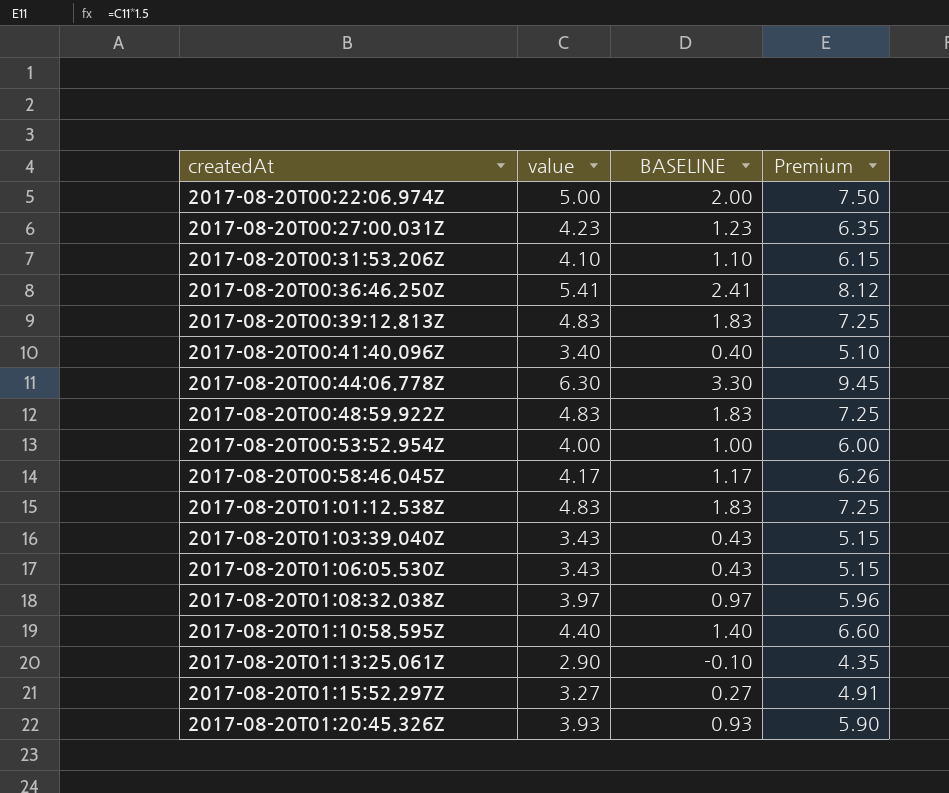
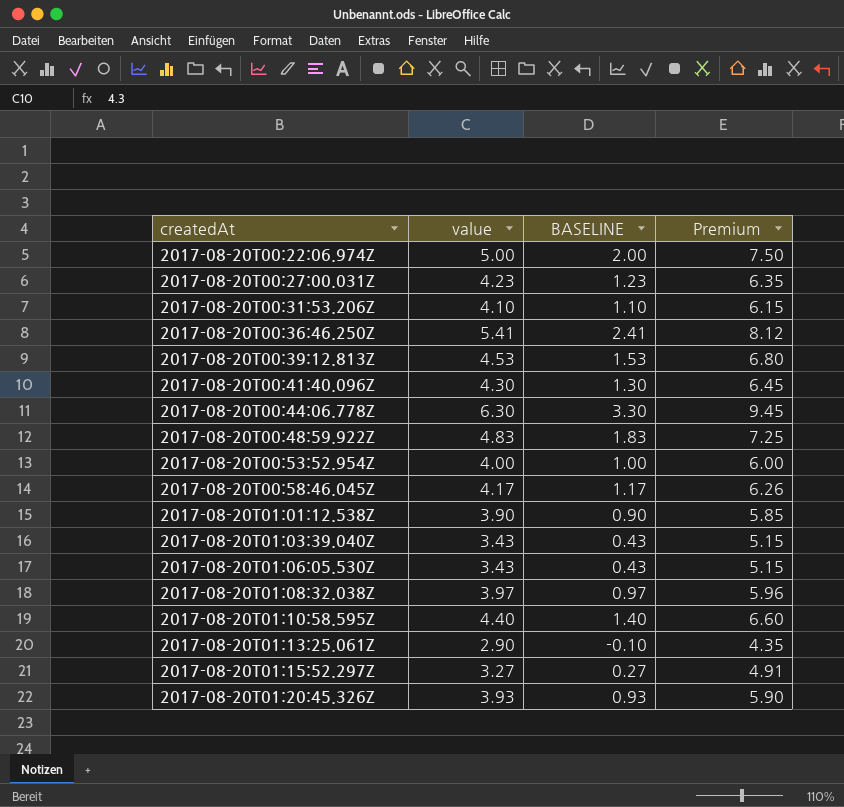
2017-08-20T00:39:12.813Z | value: 4.83 -> 4.53
2017-08-20T00:39:12.813Z | BASELINE: 1.83 -> 1.53
2017-08-20T00:39:12.813Z | Premium: 7.25 -> 6.80
2017-08-20T00:41:40.096Z | value: 3.40 -> 4.30
2017-08-20T00:41:40.096Z | BASELINE: 0.40 -> 1.30
2017-08-20T00:41:40.096Z | Premium: 5.10 -> 6.45
2017-08-20T01:01:12.538Z | value: 4.83 -> 3.90
2017-08-20T01:01:12.538Z | BASELINE: 1.83 -> 0.90
2017-08-20T01:01:12.538Z | Premium: 7.25 -> 5.85

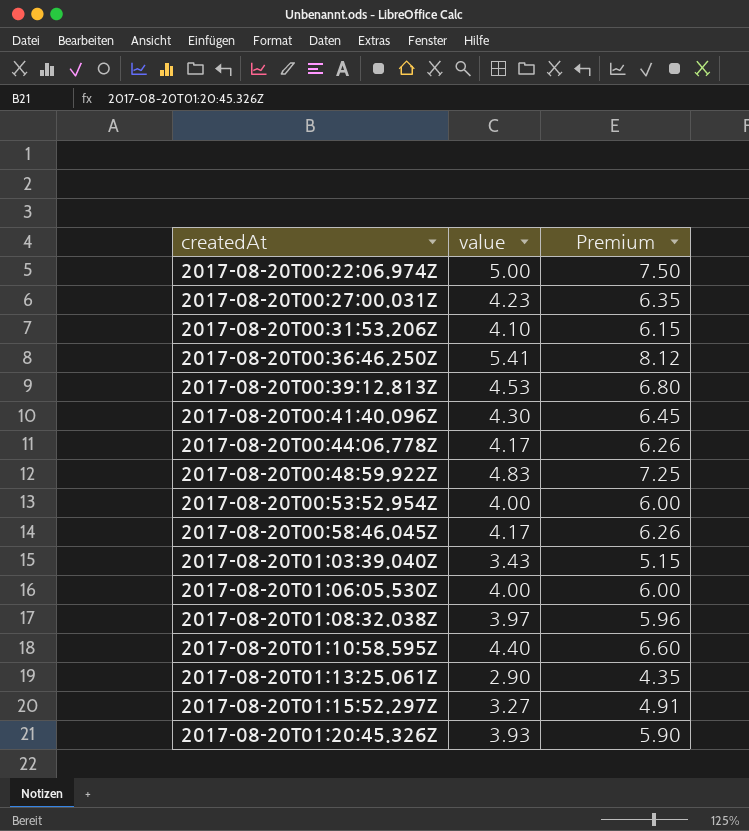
column BASELINE | formula: [value] - 3 -> none
row 2017-08-20T01:01:12.538Z: 3.90 | 0.90 | 5.85 -> none
2017-08-20T00:44:06.778Z | value: 6.30 -> 4.17
2017-08-20T00:44:06.778Z | Premium: 9.45 -> 6.26
2017-08-20T01:06:05.530Z | value: 3.43 -> 4.00
2017-08-20T01:06:05.530Z | Premium: 5.15 -> 6.00

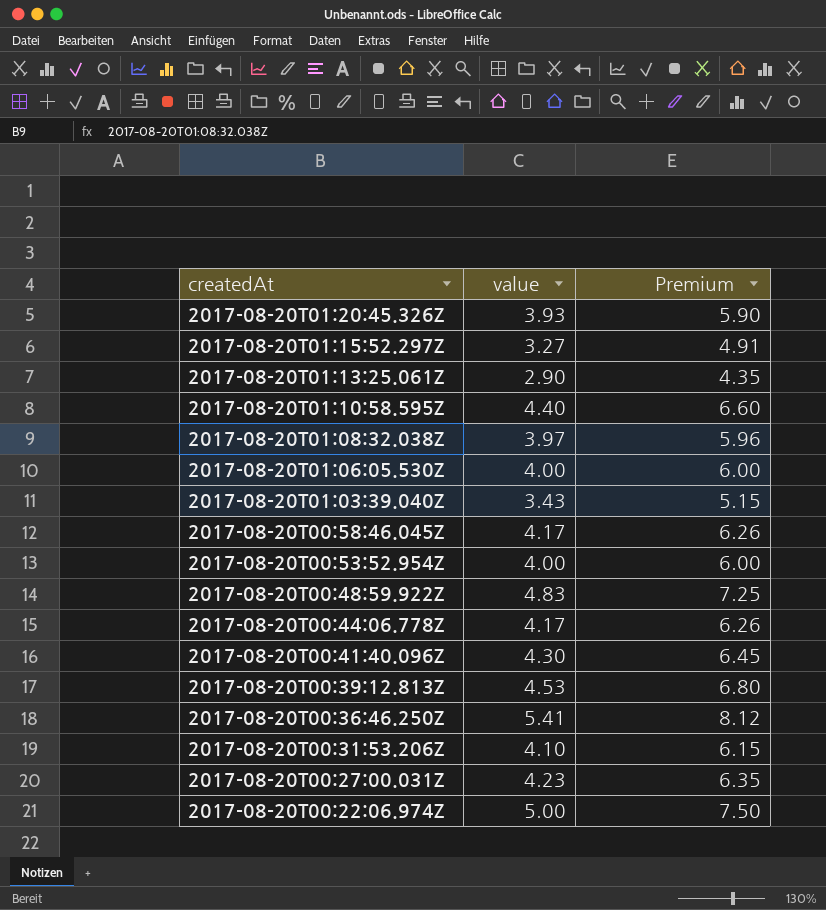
row order: createdAt ascending -> createdAt descending

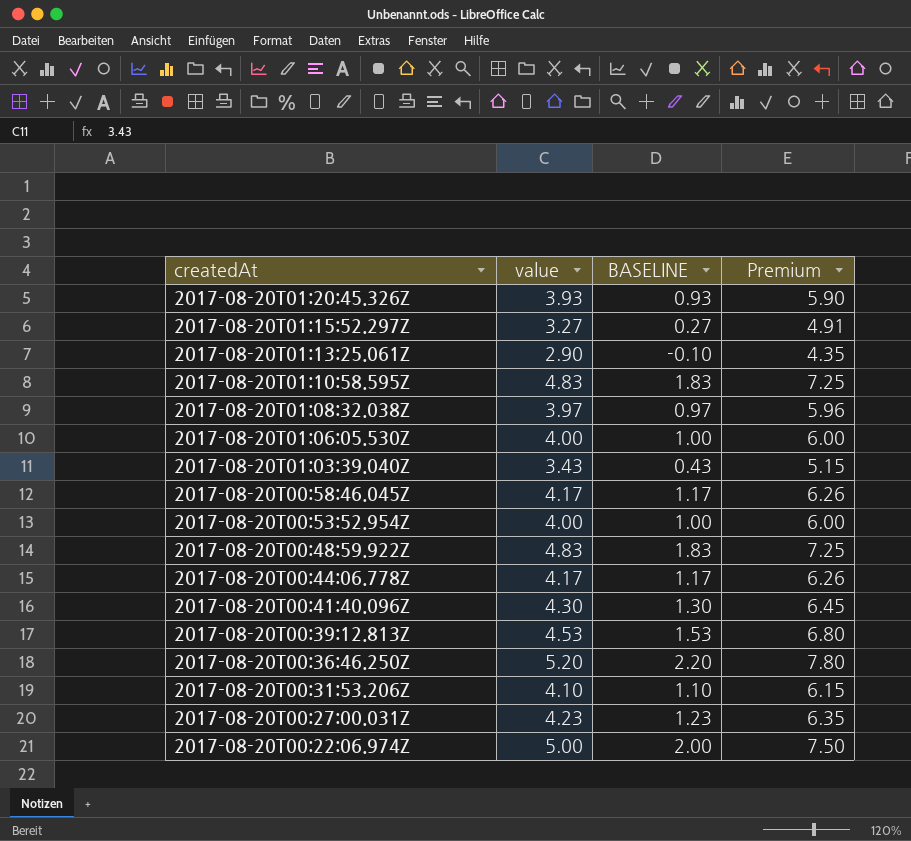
column BASELINE | formula: none -> [value] - 3
2017-08-20T01:10:58.595Z | value: 4.40 -> 4.83
2017-08-20T01:10:58.595Z | Premium: 6.60 -> 7.25
2017-08-20T00:36:46.250Z | value: 5.41 -> 5.20
2017-08-20T00:36:46.250Z | Premium: 8.12 -> 7.80

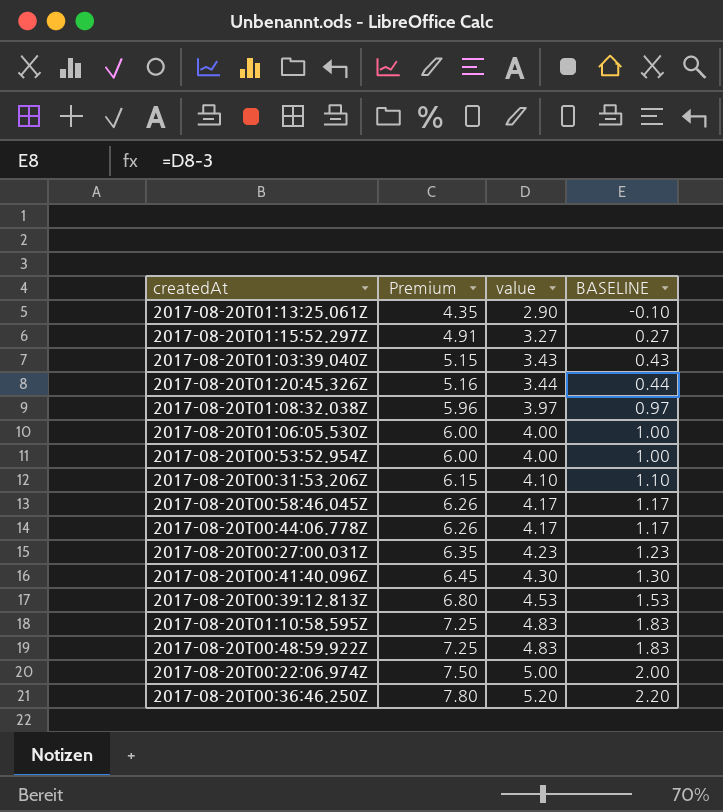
row order: createdAt descending -> Premium ascending
column Premium | position: 4 -> 2
2017-08-20T01:20:45.326Z | Premium: 5.90 -> 5.16
2017-08-20T01:20:45.326Z | value: 3.93 -> 3.44
2017-08-20T01:20:45.326Z | BASELINE: 0.93 -> 0.44

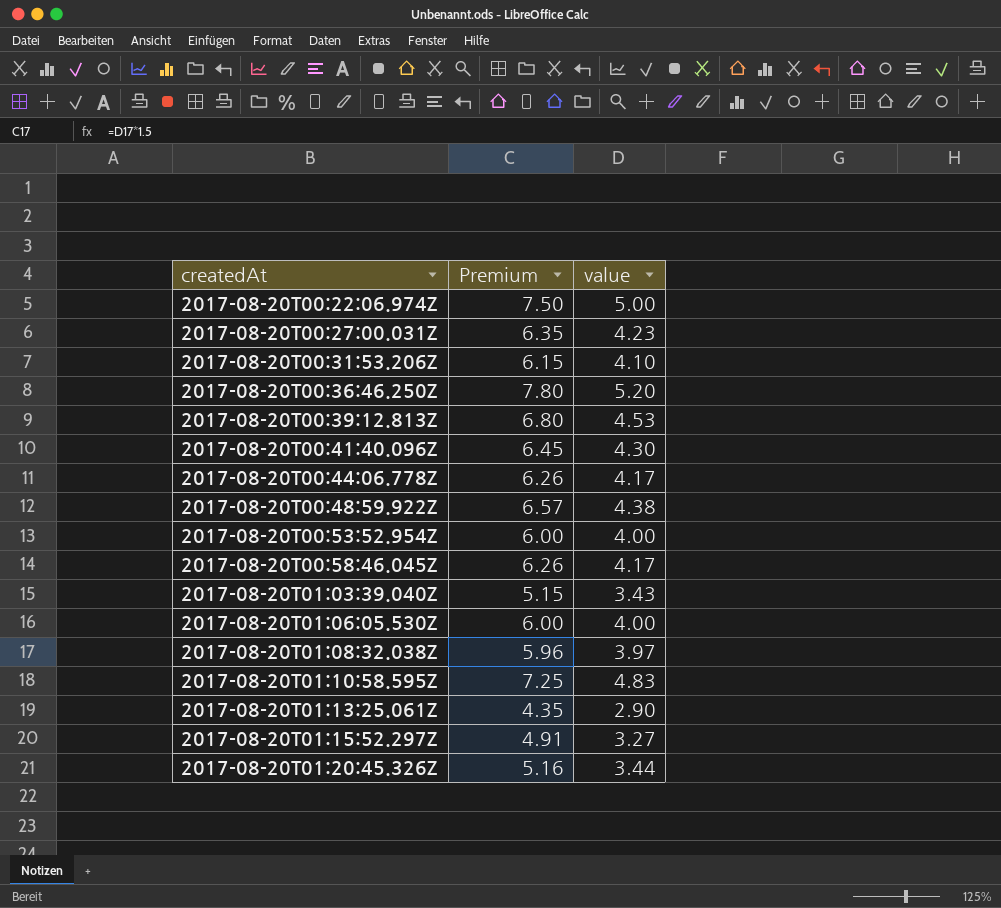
row order: Premium ascending -> createdAt ascending
column BASELINE | formula: [value] - 3 -> none
2017-08-20T00:48:59.922Z | Premium: 7.25 -> 6.57
2017-08-20T00:48:59.922Z | value: 4.83 -> 4.38

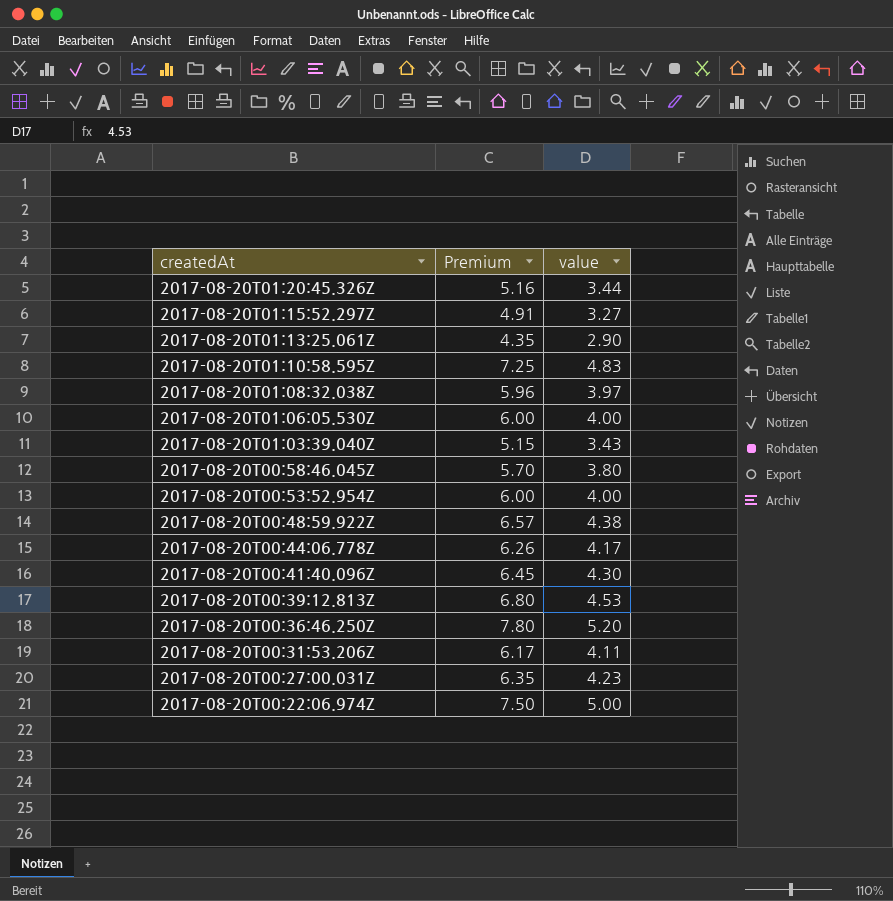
row order: createdAt ascending -> createdAt descending
2017-08-20T00:58:46.045Z | Premium: 6.26 -> 5.70
2017-08-20T00:58:46.045Z | value: 4.17 -> 3.80
2017-08-20T00:31:53.206Z | Premium: 6.15 -> 6.17
2017-08-20T00:31:53.206Z | value: 4.10 -> 4.11

